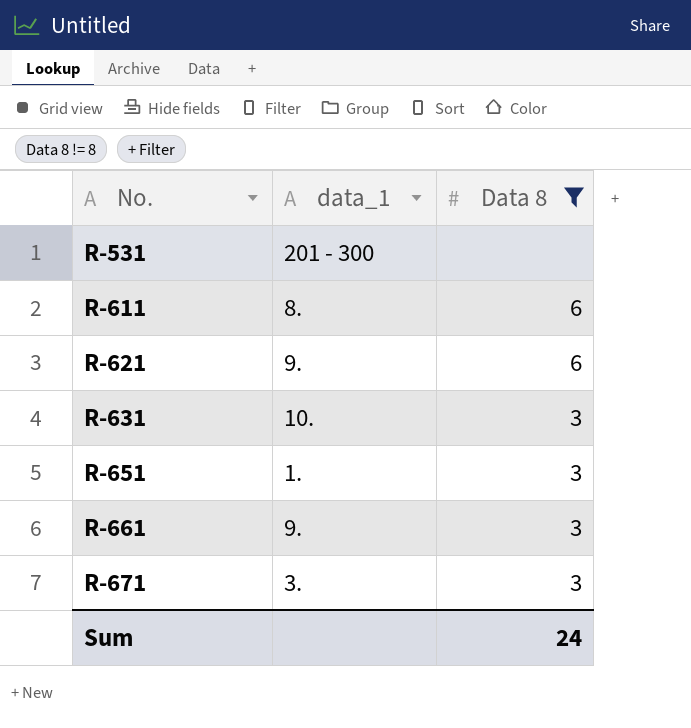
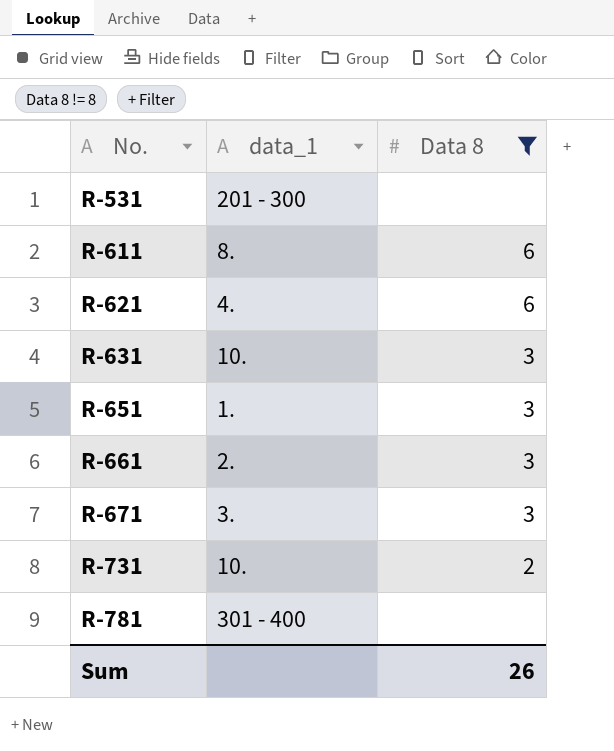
R-621 | data_1: 9. -> 4.
R-661 | data_1: 9. -> 2.
row R-731: none -> 10. | 2
row R-781: none -> 301 - 400 | none
Sum | Data 8: 24 -> 26

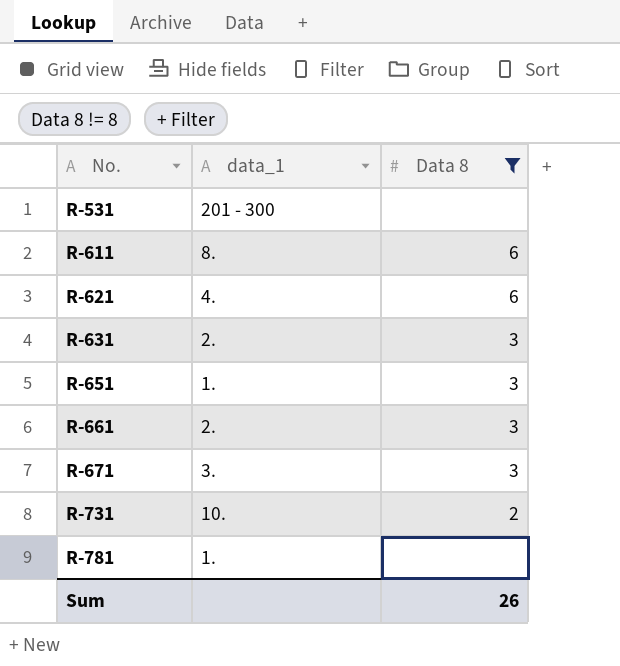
R-631 | data_1: 10. -> 2.
R-781 | data_1: 301 - 400 -> 1.

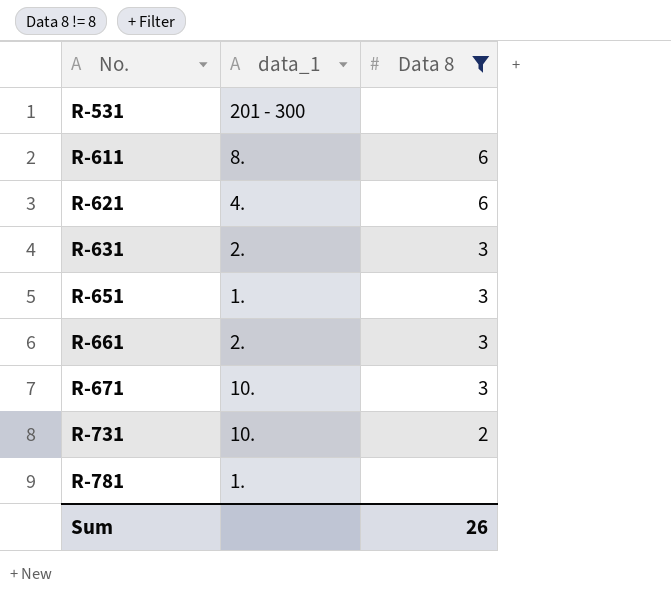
R-671 | data_1: 3. -> 10.

